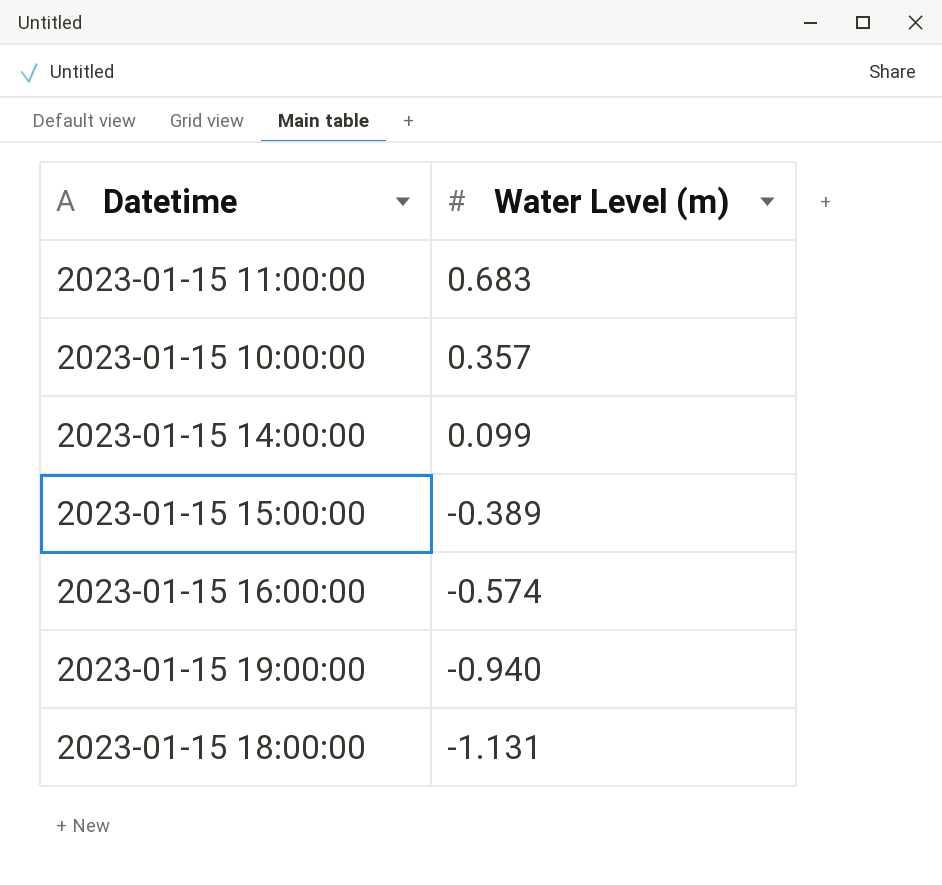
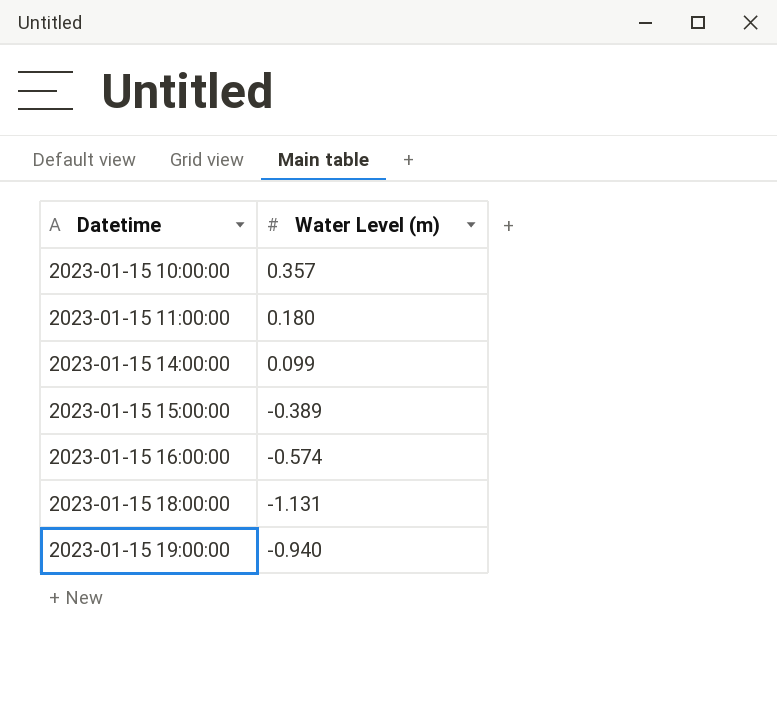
row order: Water Level (m) descending -> Datetime ascending
2023-01-15 11:00:00 | Water Level (m): 0.683 -> 0.180

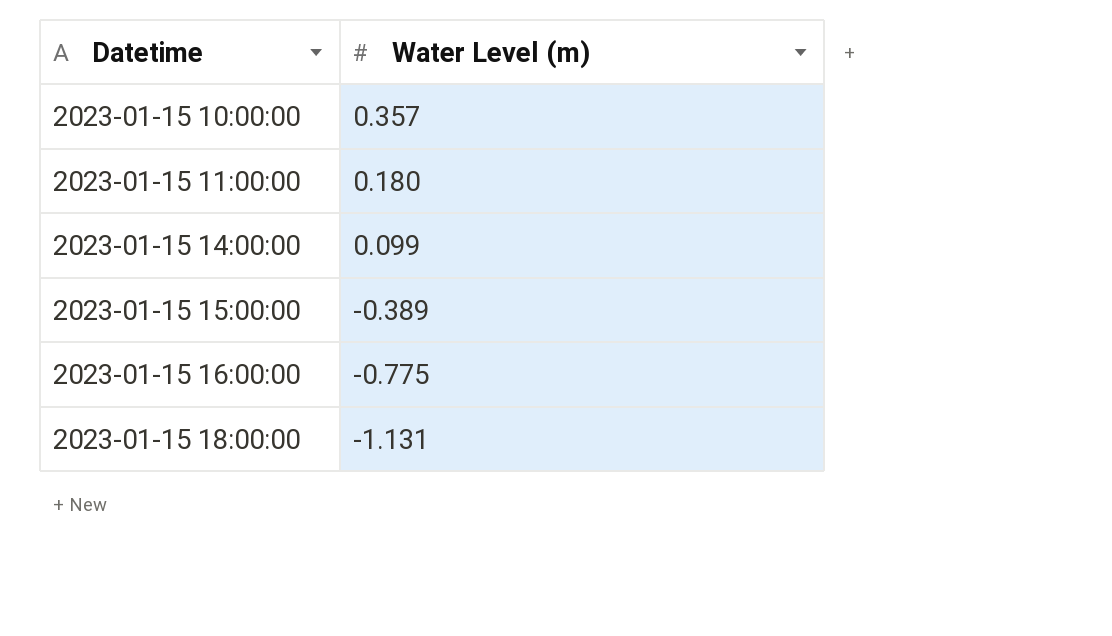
row 2023-01-15 19:00:00: -0.940 -> none
2023-01-15 16:00:00 | Water Level (m): -0.574 -> -0.775

